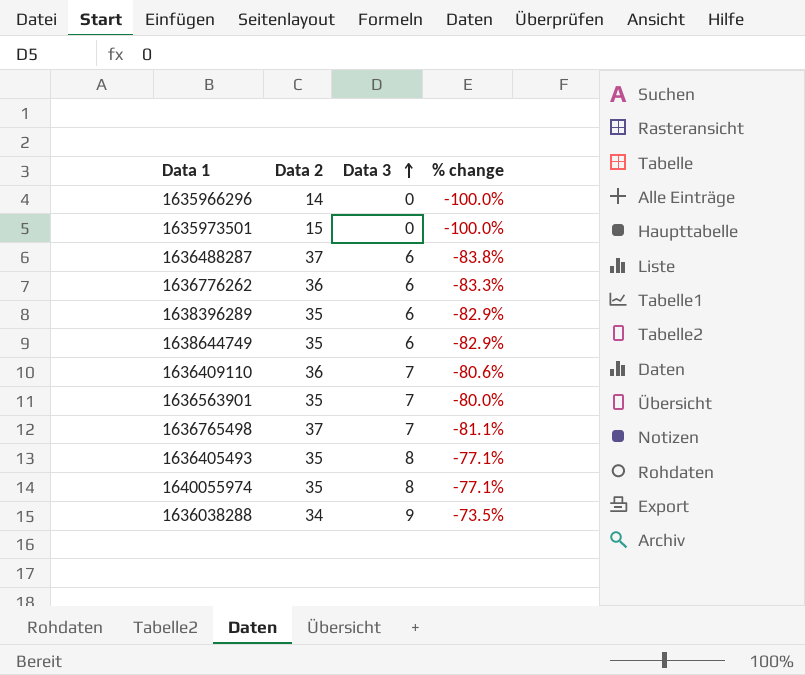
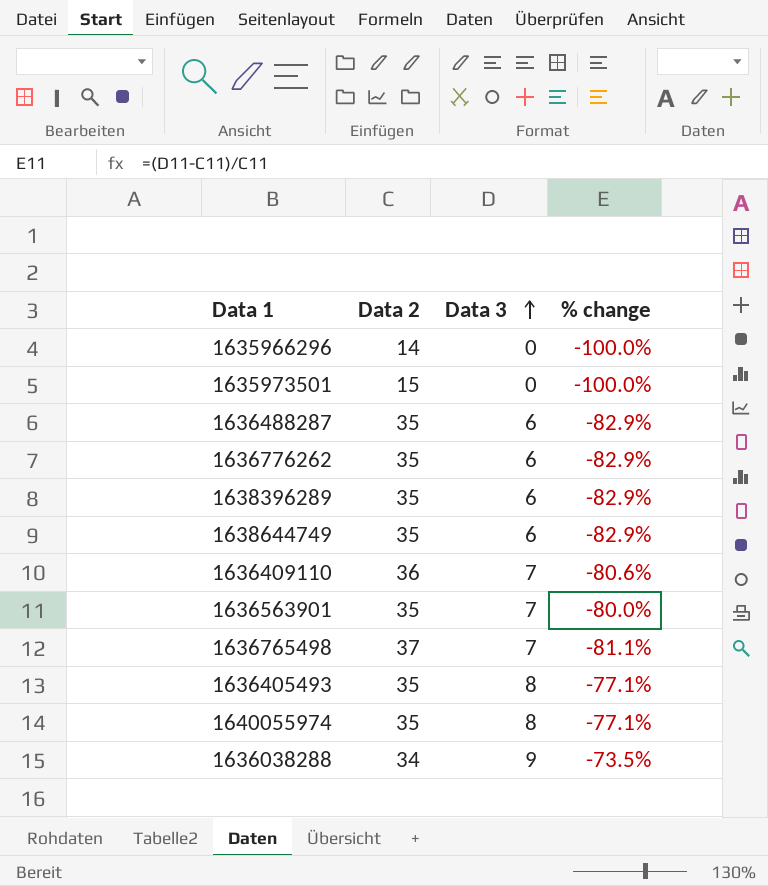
1636488287 | Data 2: 37 -> 35
1636488287 | % change: -83.8% -> -82.9%
1636776262 | Data 2: 36 -> 35
1636776262 | % change: -83.3% -> -82.9%

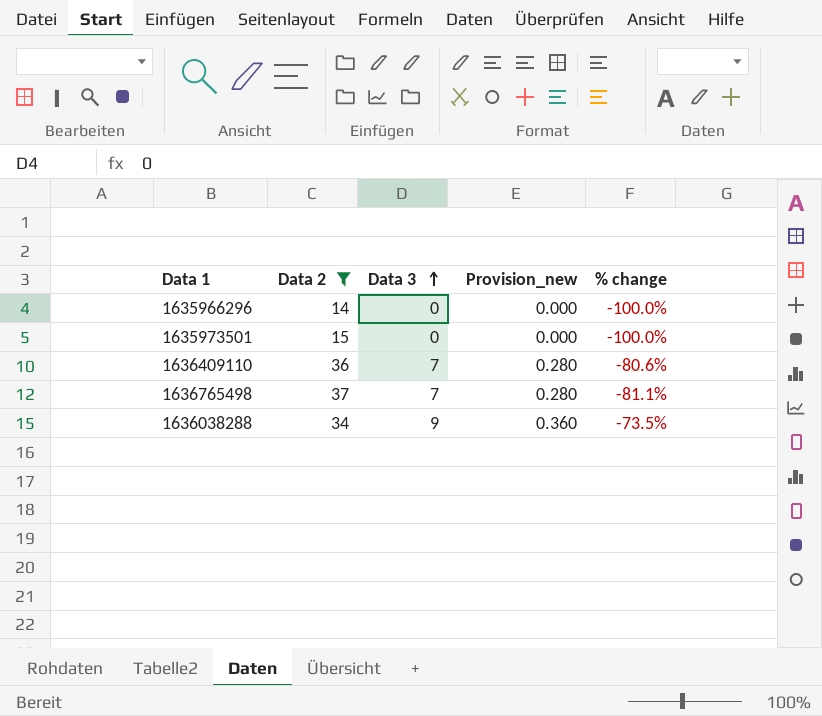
filter: none -> Data 2 != 35
column Provision_new | formula: none -> [Data 3] * 0.04

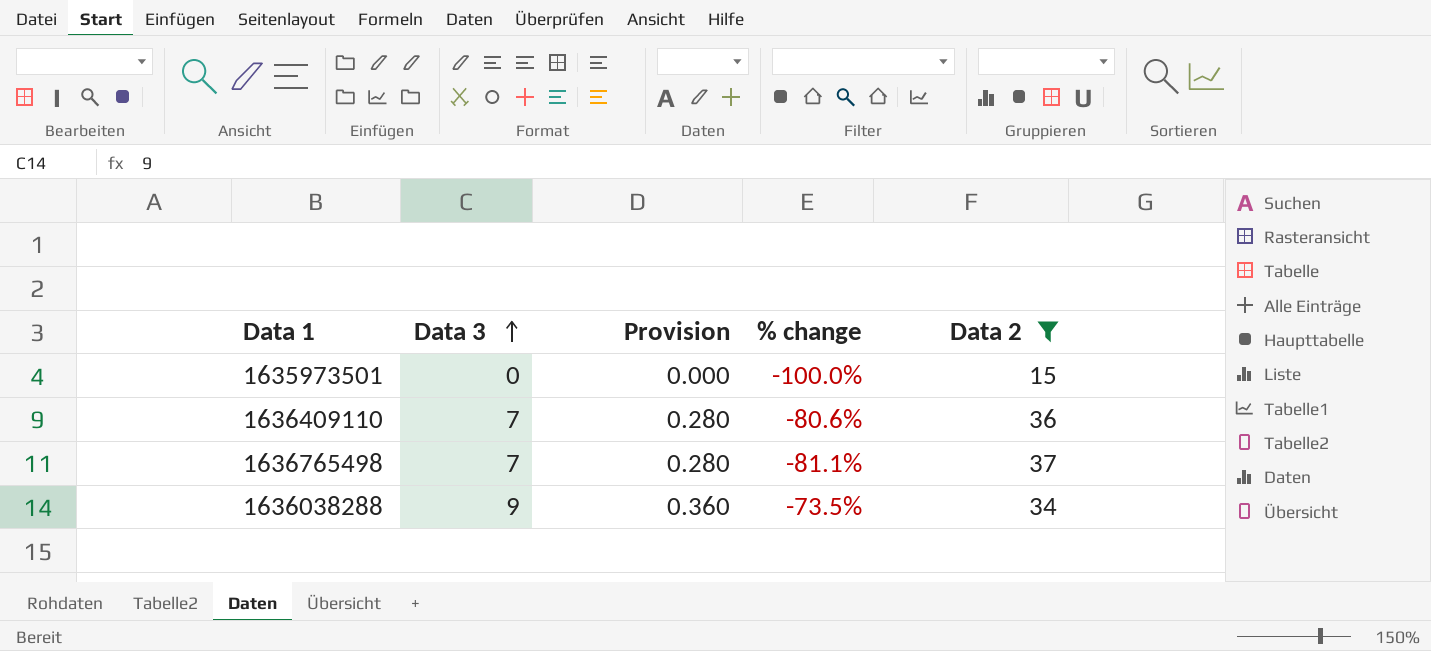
column name: Provision_new -> Provision
column Data 2 | position: 2 -> 5
row 1635966296: 14 | 0 | 0.000 | -100.0% -> none

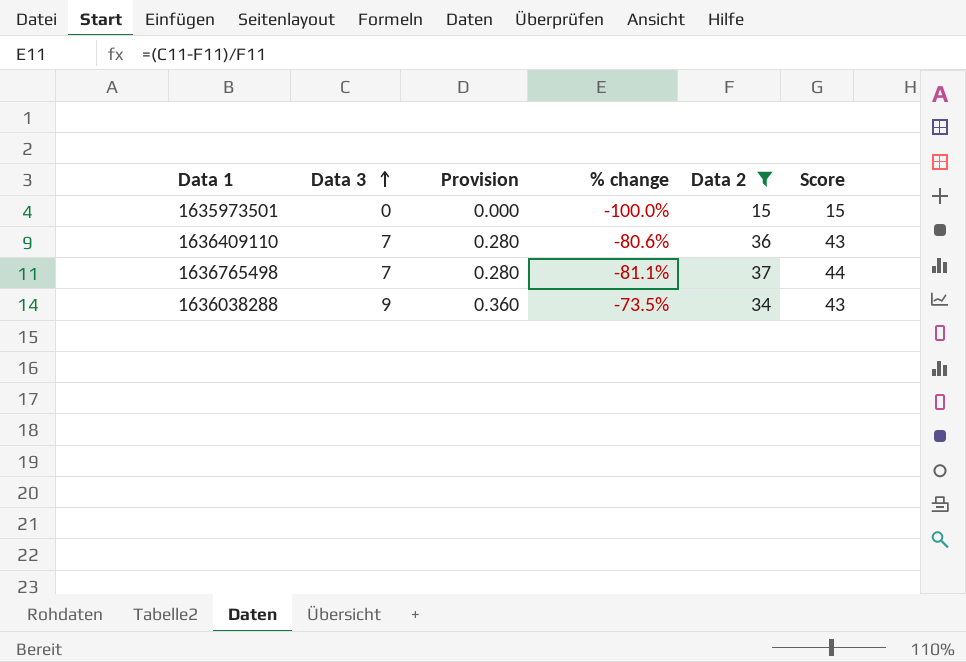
column Score | formula: none -> [Data 3] + [Data 2]

